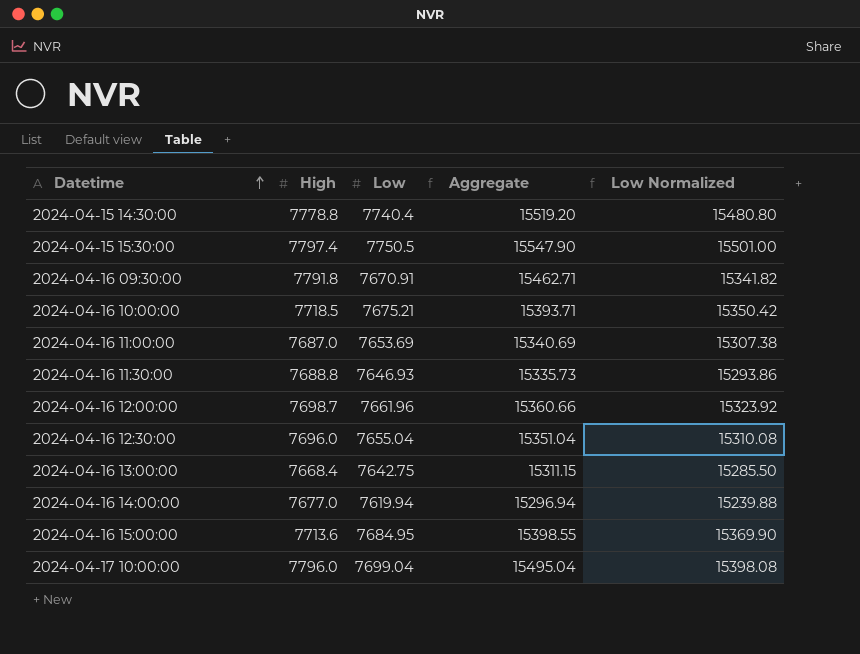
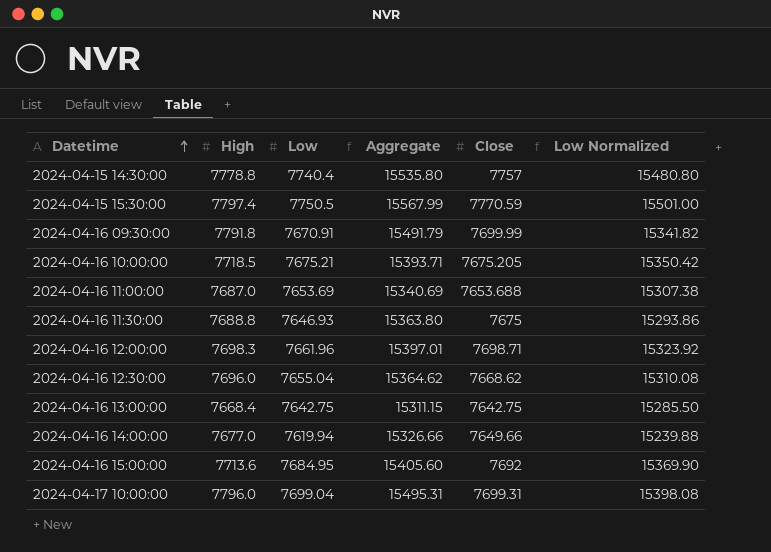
column Aggregate | formula: [High] + [Low] -> [High] + [Close]
column Close | position: none -> 5
2024-04-16 12:00:00 | High: 7698.7 -> 7698.3

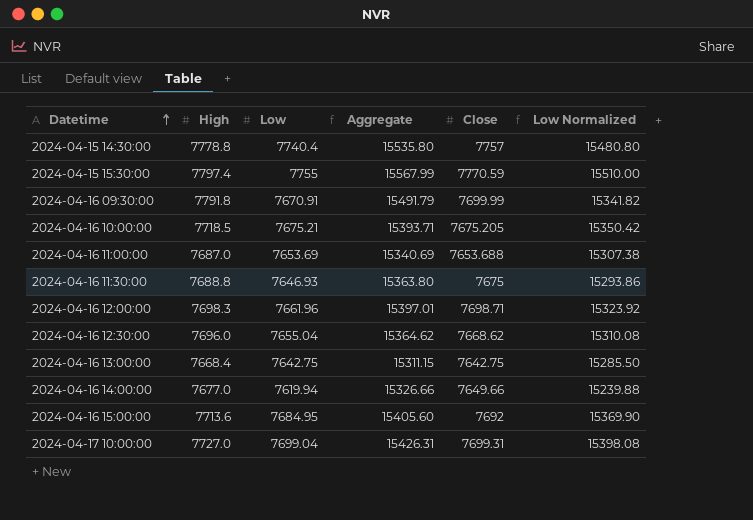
2024-04-15 15:30:00 | Low: 7750.5 -> 7755
2024-04-15 15:30:00 | Low Normalized: 15501.00 -> 15510.00
2024-04-17 10:00:00 | High: 7796.0 -> 7727.0
2024-04-17 10:00:00 | Aggregate: 15495.31 -> 15426.31

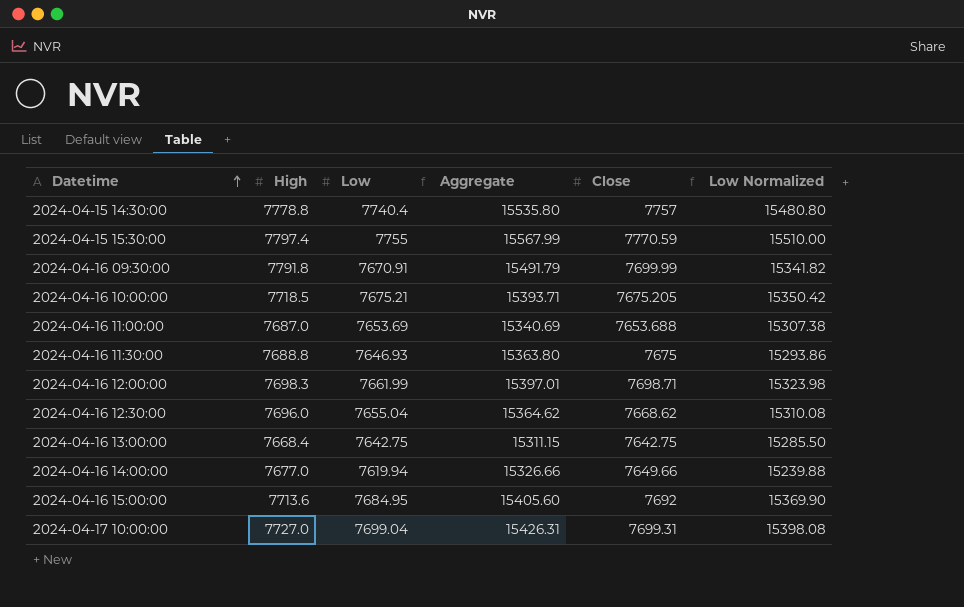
2024-04-16 12:00:00 | Low: 7661.96 -> 7661.99
2024-04-16 12:00:00 | Low Normalized: 15323.92 -> 15323.98

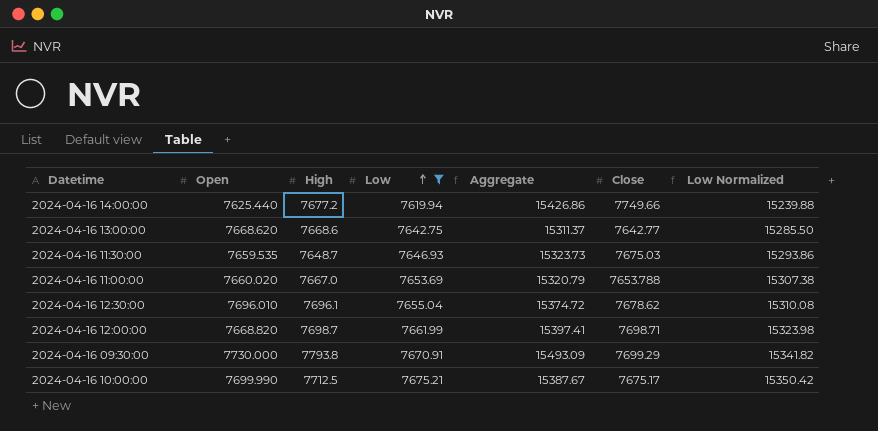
filter: none -> Low <= 7675.21
row order: Datetime ascending -> Low ascending
column Open | position: none -> 2
2024-04-16 14:00:00 | High: 7677.0 -> 7677.2
2024-04-16 14:00:00 | Aggregate: 15326.66 -> 15426.86
2024-04-16 14:00:00 | Close: 7649.66 -> 7749.66
2024-04-16 13:00:00 | High: 7668.4 -> 7668.6
2024-04-16 13:00:00 | Aggregate: 15311.15 -> 15311.37
2024-04-16 13:00:00 | Close: 7642.75 -> 7642.77
2024-04-16 11:30:00 | High: 7688.8 -> 7648.7
2024-04-16 11:30:00 | Aggregate: 15363.80 -> 15323.73
2024-04-16 11:30:00 | Close: 7675 -> 7675.03
2024-04-16 11:00:00 | High: 7687.0 -> 7667.0
2024-04-16 11:00:00 | Aggregate: 15340.69 -> 15320.79
2024-04-16 11:00:00 | Close: 7653.688 -> 7653.788
2024-04-16 12:30:00 | High: 7696.0 -> 7696.1
2024-04-16 12:30:00 | Aggregate: 15364.62 -> 15374.72
2024-04-16 12:30:00 | Close: 7668.62 -> 7678.62
2024-04-16 12:00:00 | High: 7698.3 -> 7698.7
2024-04-16 12:00:00 | Aggregate: 15397.01 -> 15397.41
2024-04-16 09:30:00 | High: 7791.8 -> 7793.8
2024-04-16 09:30:00 | Aggregate: 15491.79 -> 15493.09
2024-04-16 09:30:00 | Close: 7699.99 -> 7699.29
2024-04-16 10:00:00 | High: 7718.5 -> 7712.5
2024-04-16 10:00:00 | Aggregate: 15393.71 -> 15387.67
2024-04-16 10:00:00 | Close: 7675.205 -> 7675.17

